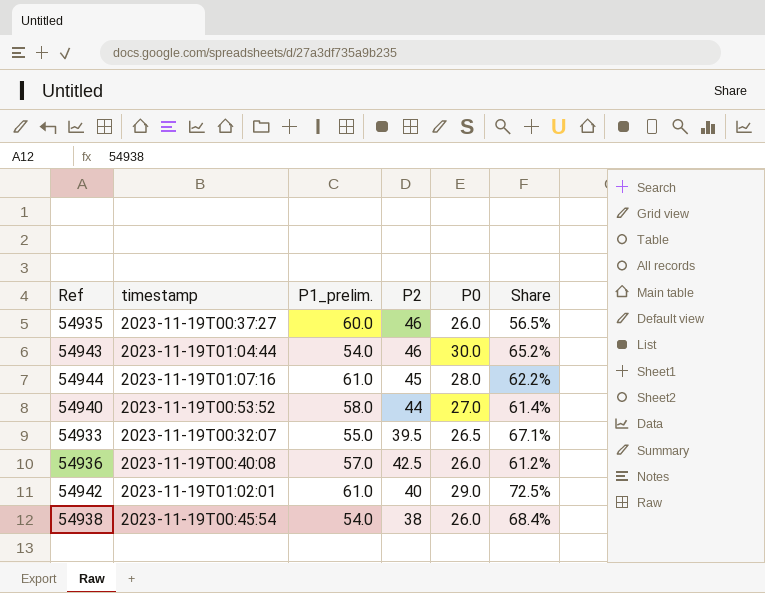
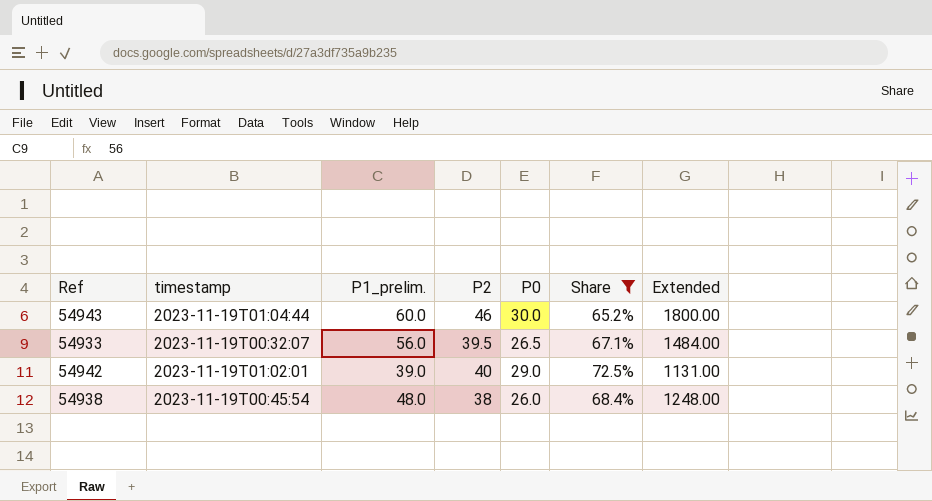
filter: none -> Share >= 65.2%
column Extended | formula: none -> [P1_prelim.] * [P0]
54943 | P1_prelim.: 54.0 -> 60.0
54933 | P1_prelim.: 55.0 -> 56.0
54942 | P1_prelim.: 61.0 -> 39.0
54938 | P1_prelim.: 54.0 -> 48.0

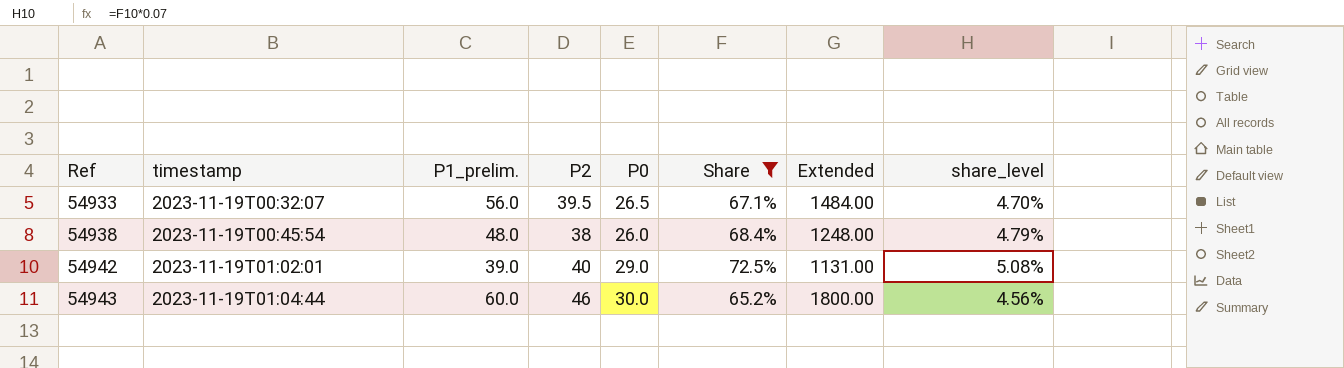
row order: none -> Ref ascending
column share_level | formula: none -> [Share] * 0.07

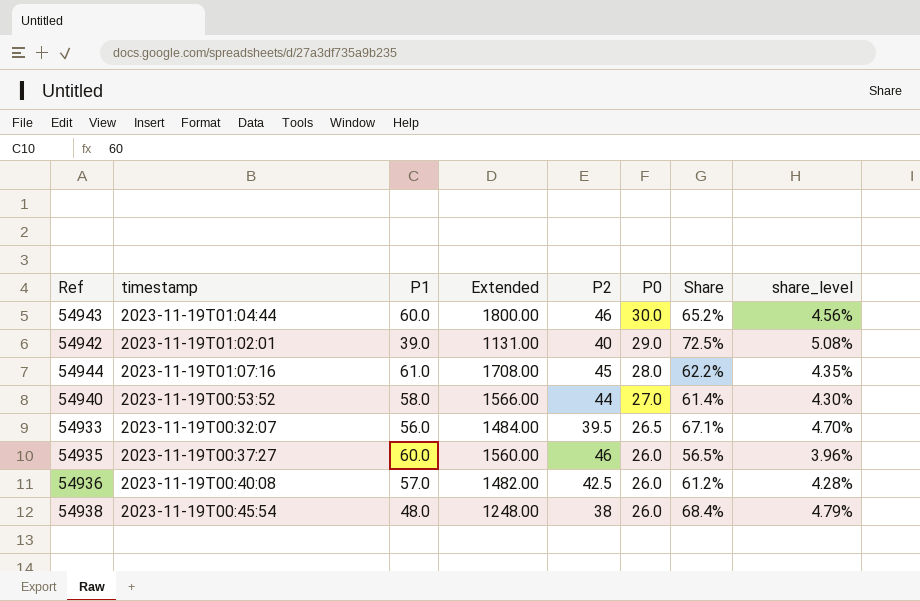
filter: Share >= 65.2% -> none
row order: Ref ascending -> P0 descending
column name: P1_prelim. -> P1
column Extended | position: 7 -> 4

